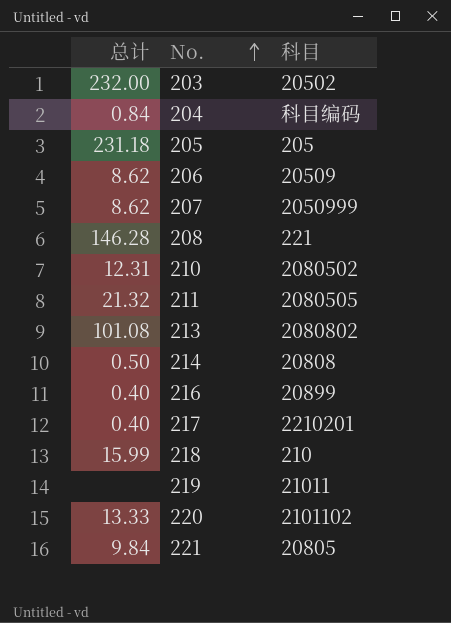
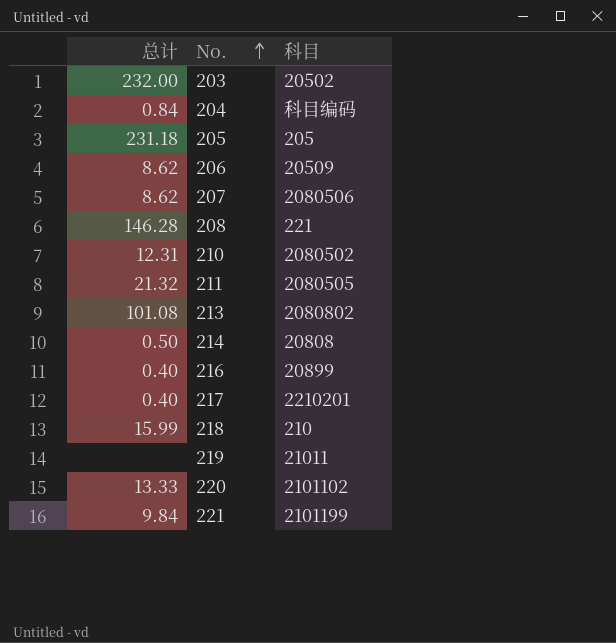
207 | 科目: 2050999 -> 2080506
221 | 科目: 20805 -> 2101199

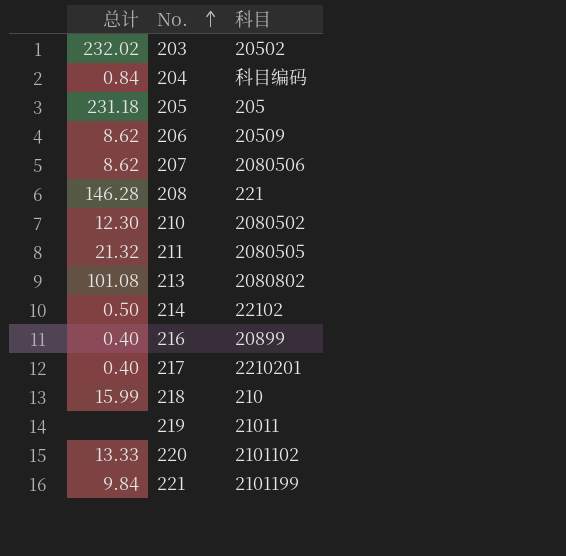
203 | 总计: 232.00 -> 232.02
210 | 总计: 12.31 -> 12.30
214 | 科目: 20808 -> 22102

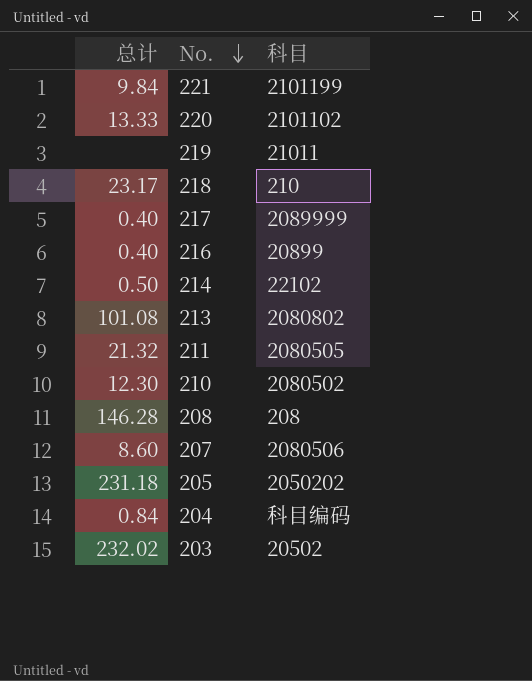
row order: No. ascending -> No. descending
row 206: 8.62 | 20509 -> none
218 | 总计: 15.99 -> 23.17
217 | 科目: 2210201 -> 2089999
208 | 科目: 221 -> 208
207 | 总计: 8.62 -> 8.60
205 | 科目: 205 -> 2050202

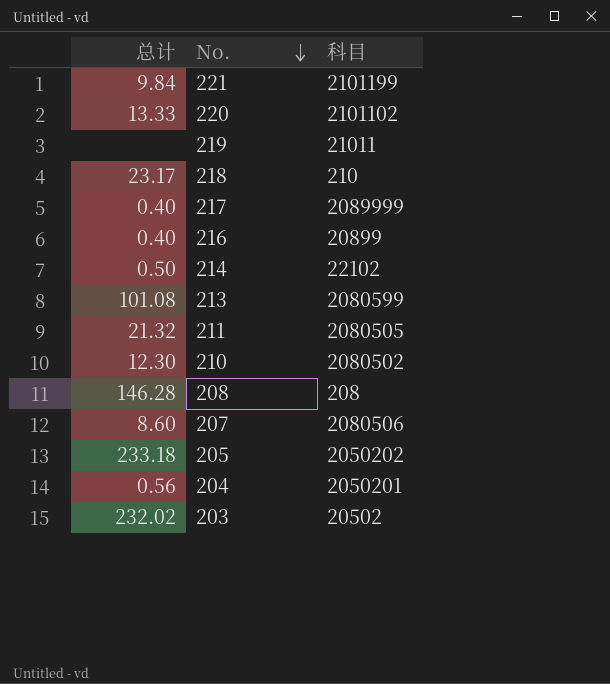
213 | 科目: 2080802 -> 2080599
205 | 总计: 231.18 -> 233.18
204 | 总计: 0.84 -> 0.56
204 | 科目: 科目编码 -> 2050201

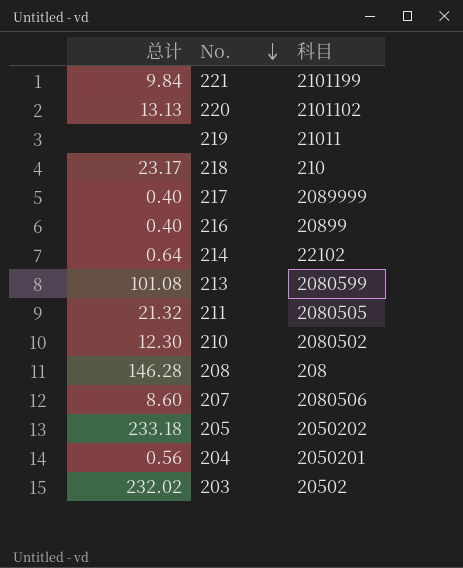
220 | 总计: 13.33 -> 13.13
214 | 总计: 0.50 -> 0.64

